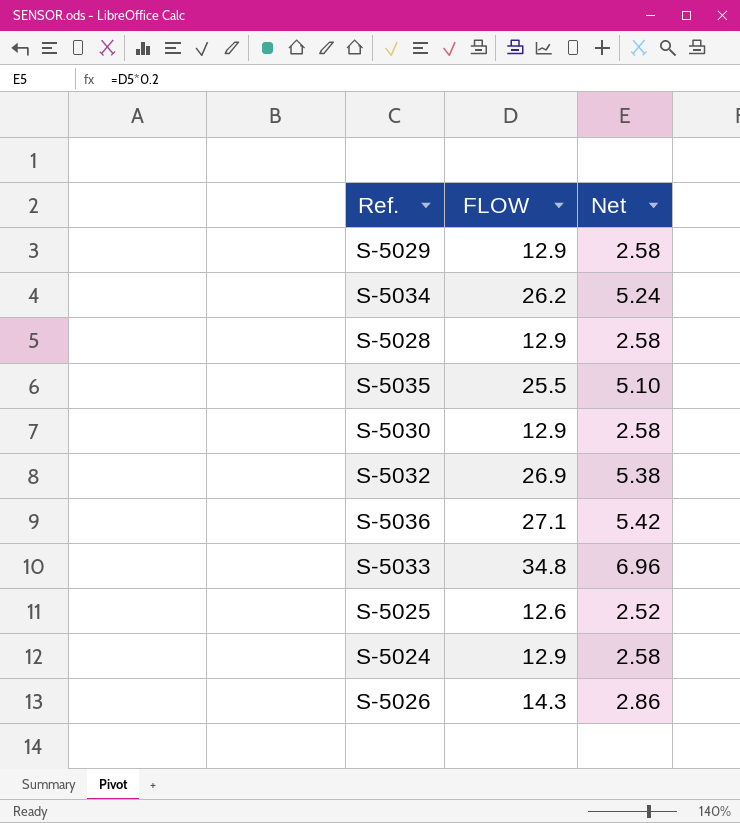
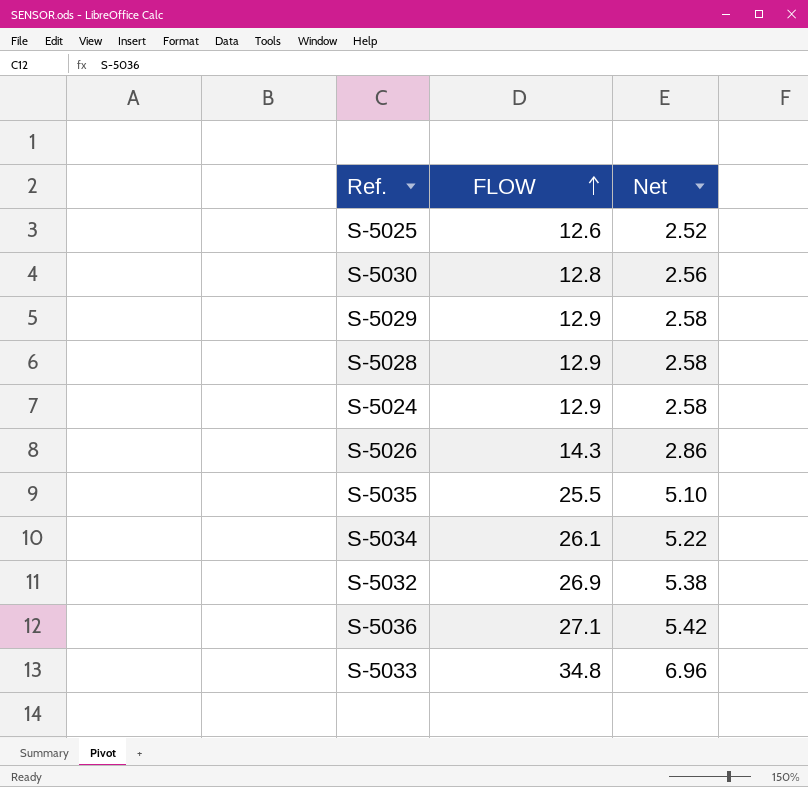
row order: none -> FLOW ascending
S-5030 | FLOW: 12.9 -> 12.8
S-5030 | Net: 2.58 -> 2.56
S-5034 | FLOW: 26.2 -> 26.1
S-5034 | Net: 5.24 -> 5.22

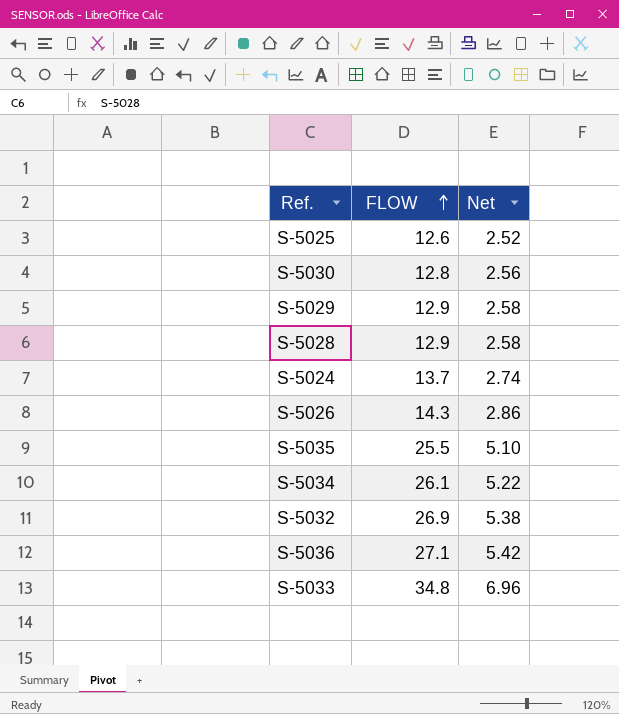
S-5024 | FLOW: 12.9 -> 13.7
S-5024 | Net: 2.58 -> 2.74

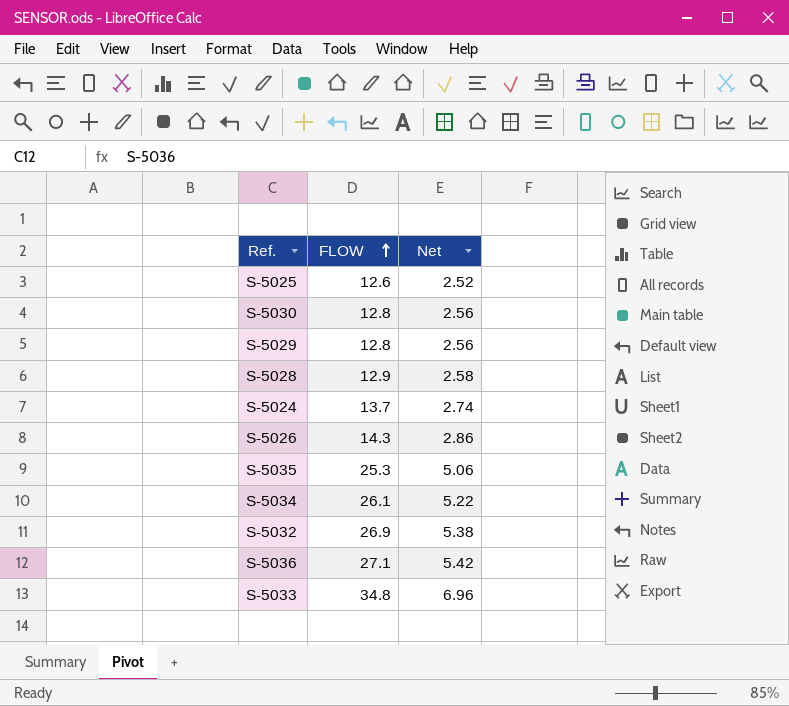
S-5029 | FLOW: 12.9 -> 12.8
S-5029 | Net: 2.58 -> 2.56
S-5035 | FLOW: 25.5 -> 25.3
S-5035 | Net: 5.10 -> 5.06

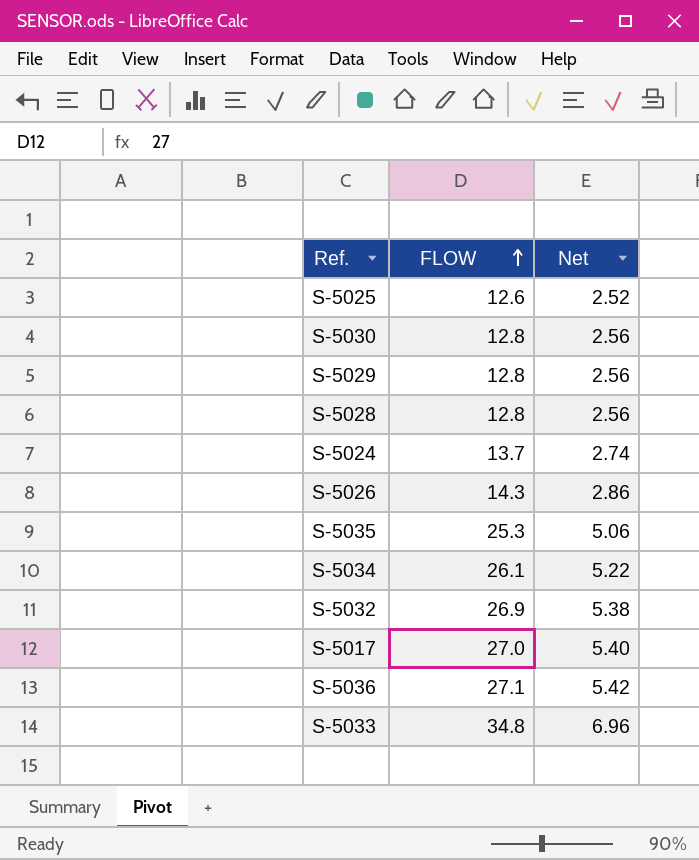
S-5028 | FLOW: 12.9 -> 12.8
S-5028 | Net: 2.58 -> 2.56
row S-5017: none -> 27.0 | 5.40

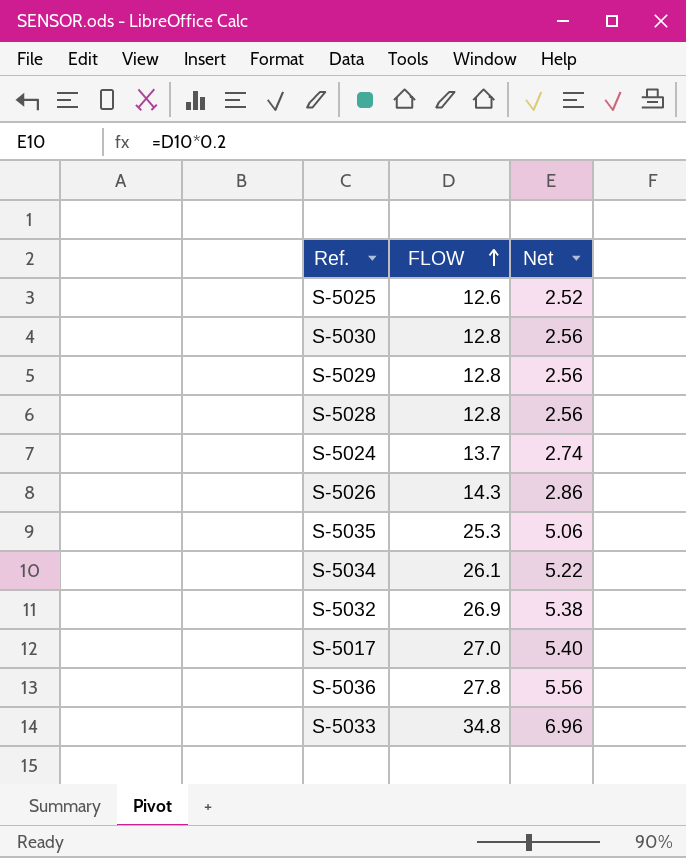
S-5036 | FLOW: 27.1 -> 27.8
S-5036 | Net: 5.42 -> 5.56

